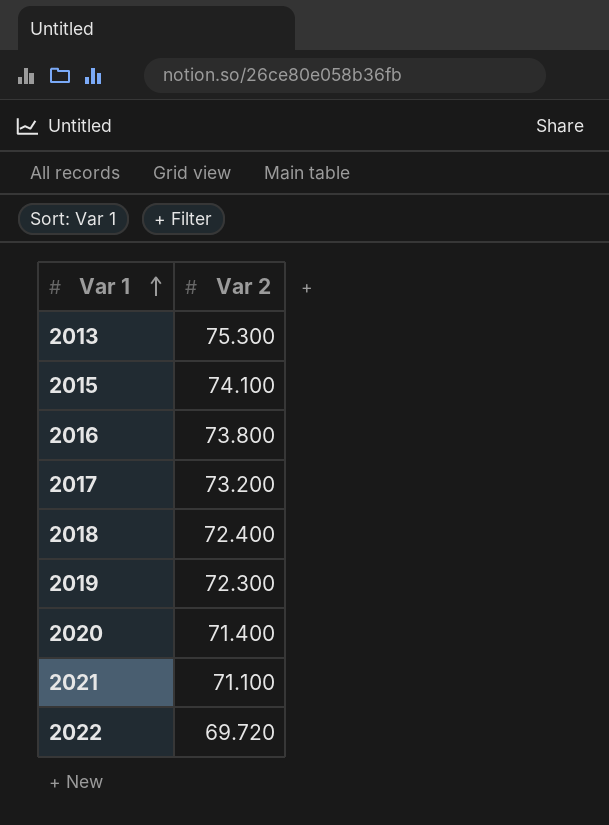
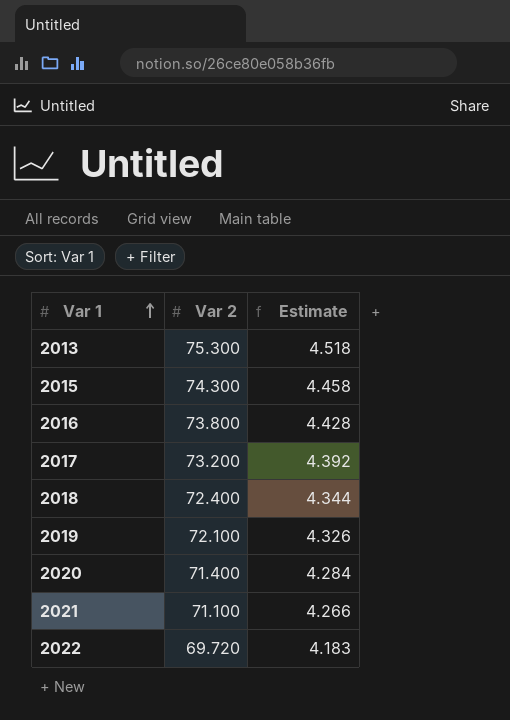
column Estimate | formula: none -> [Var 2] * 0.06
2015 | Var 2: 74.100 -> 74.300
2019 | Var 2: 72.300 -> 72.100

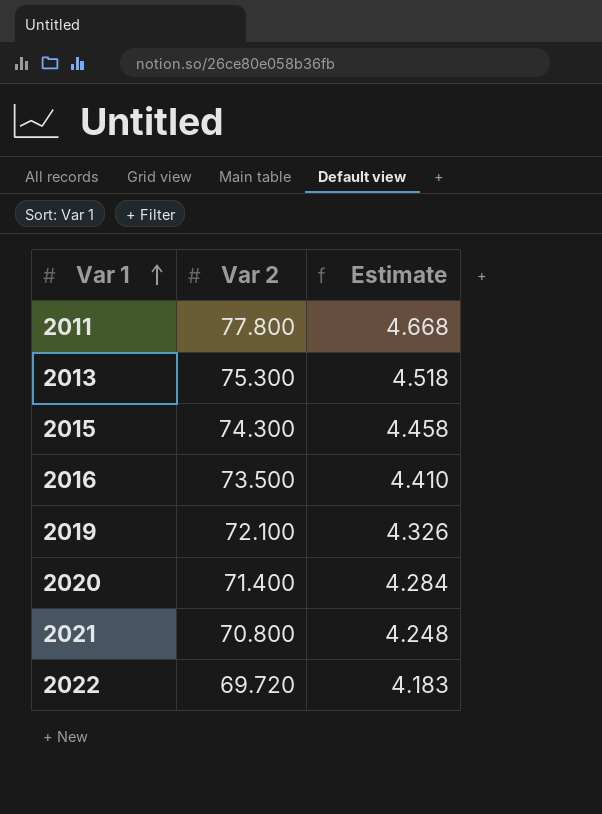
row 2017: 73.200 | 4.392 -> none
row 2018: 72.400 | 4.344 -> none
row 2011: none -> 77.800 | 4.668
2016 | Var 2: 73.800 -> 73.500
2016 | Estimate: 4.428 -> 4.410
2021 | Var 2: 71.100 -> 70.800
2021 | Estimate: 4.266 -> 4.248

